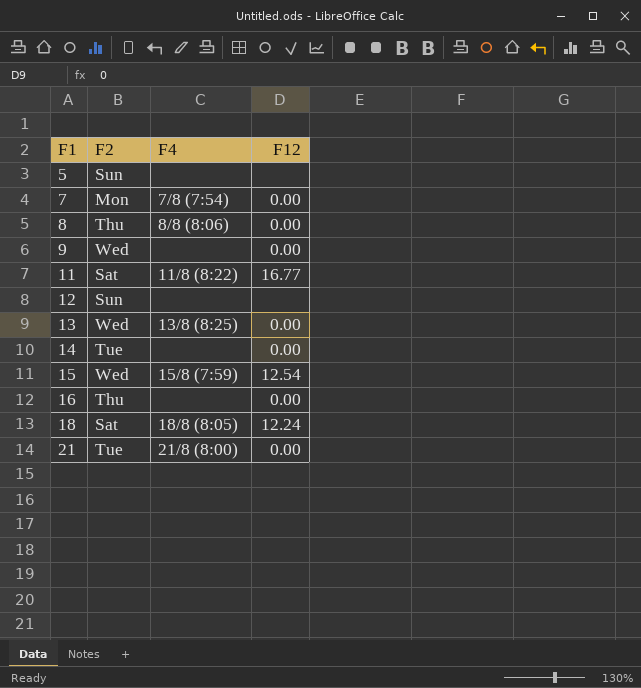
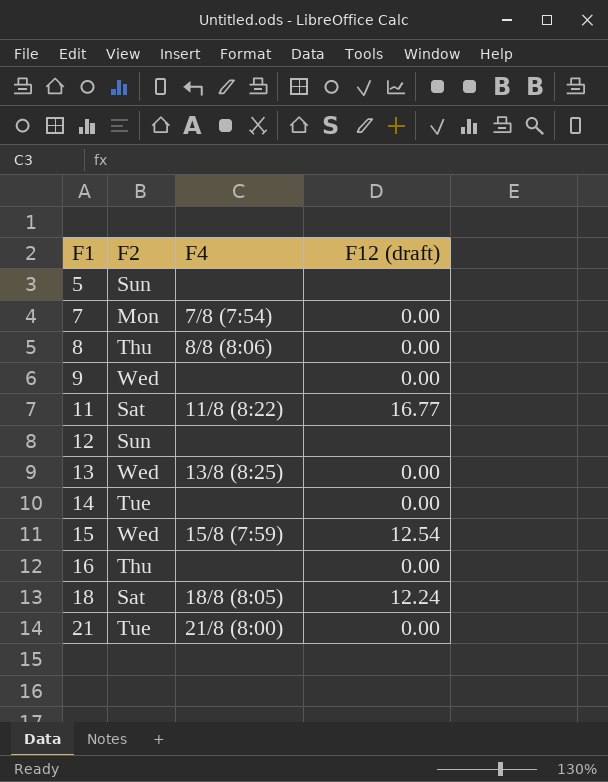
column name: F12 -> F12 (draft)

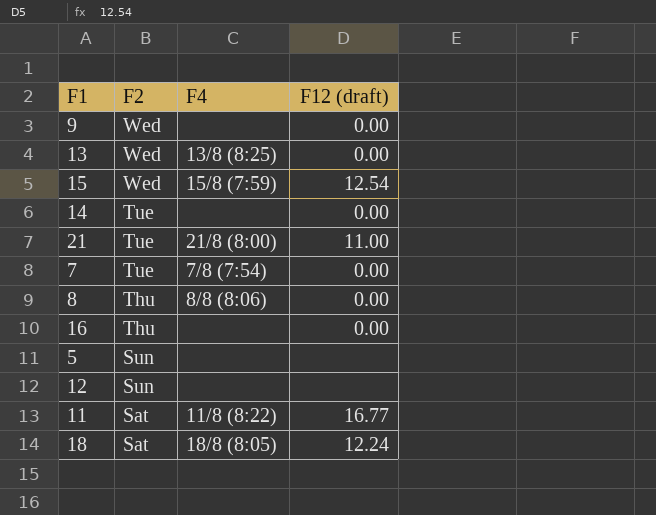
row order: F1 ascending -> F2 descending
21 | F12 (draft): 0.00 -> 11.00
7 | F2: Mon -> Tue

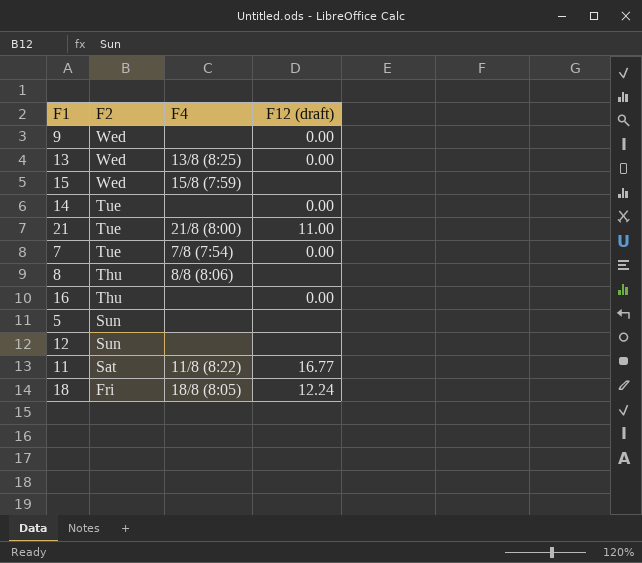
15 | F12 (draft): 12.54 -> none
8 | F12 (draft): 0.00 -> none
18 | F2: Sat -> Fri

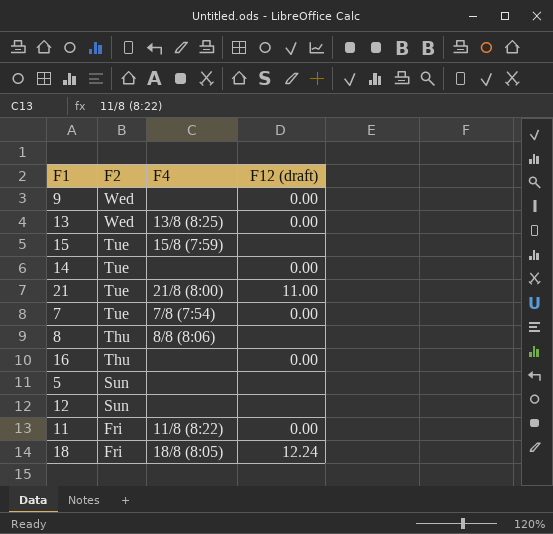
15 | F2: Wed -> Tue
11 | F2: Sat -> Fri
11 | F12 (draft): 16.77 -> 0.00

